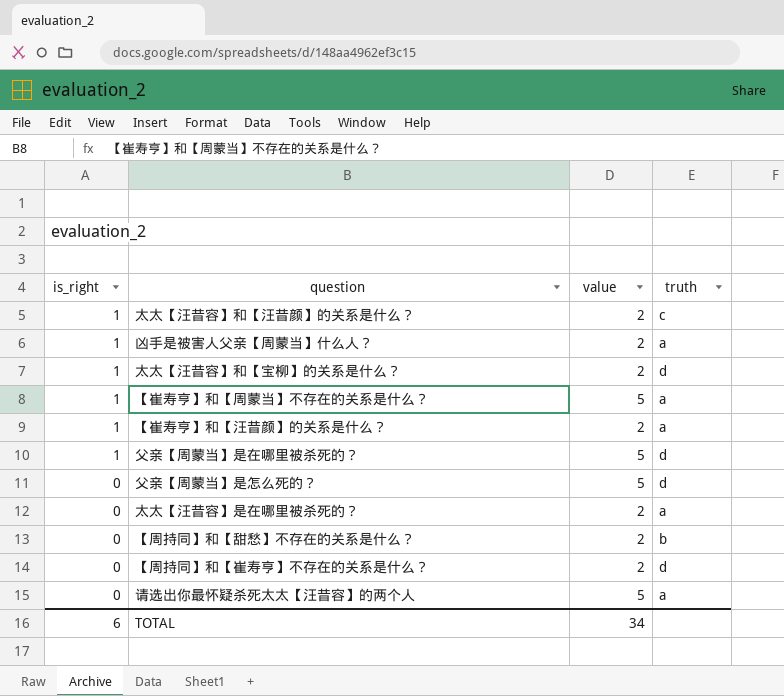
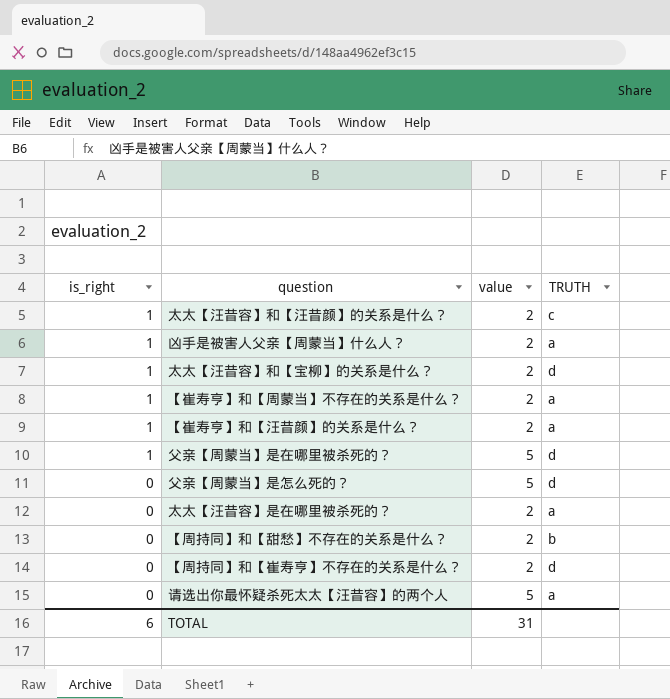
column name: truth -> TRUTH
【崔寿亨】和【周蒙当】不存在的关系是什么？ | value: 5 -> 2
TOTAL | value: 34 -> 31

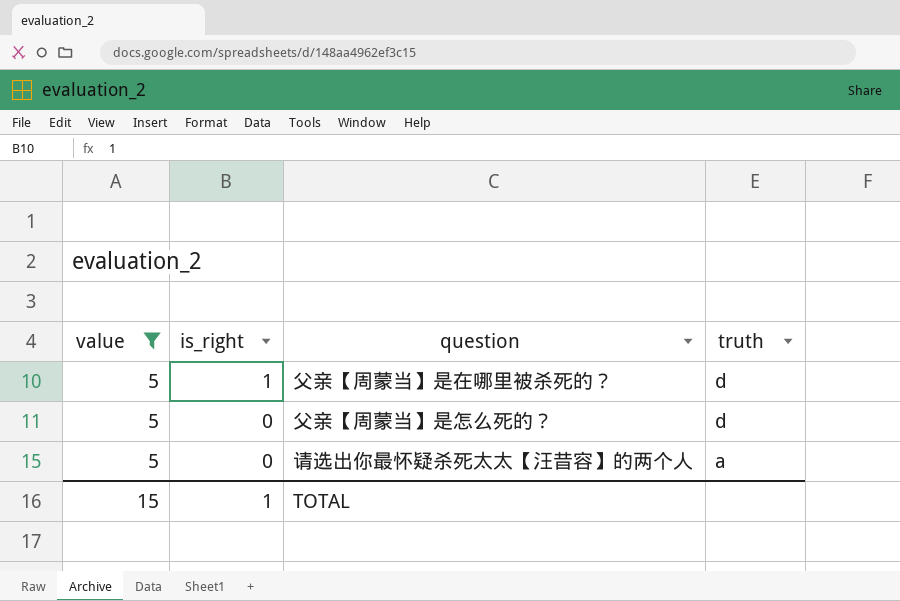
filter: none -> value = 5
column value | position: 3 -> 1
column name: TRUTH -> truth
TOTAL | value: 31 -> 15
TOTAL | is_right: 6 -> 1

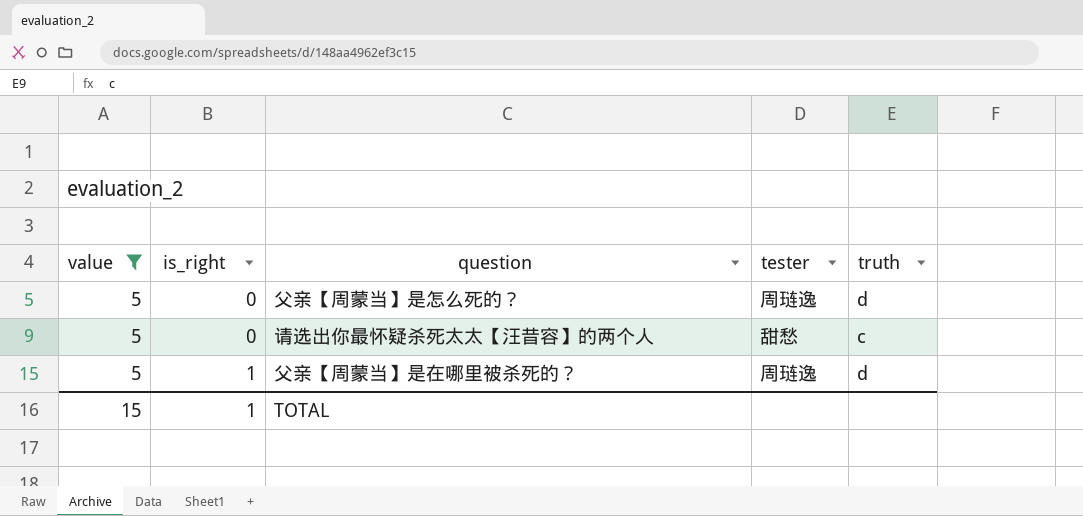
row order: is_right descending -> is_right ascending
column tester | position: none -> 4
请选出你最怀疑杀死太太【汪昔容】的两个人 | truth: a -> c

